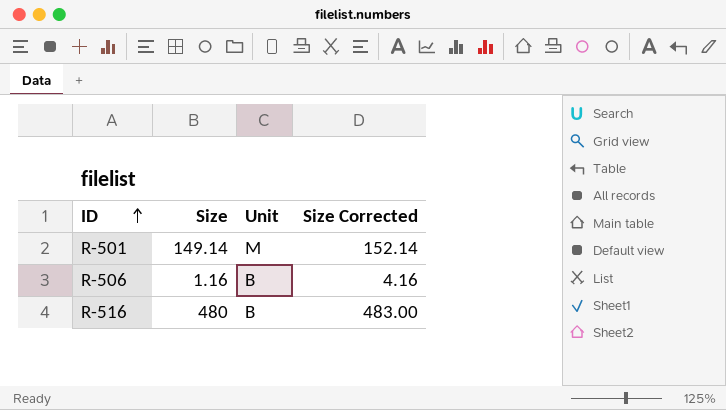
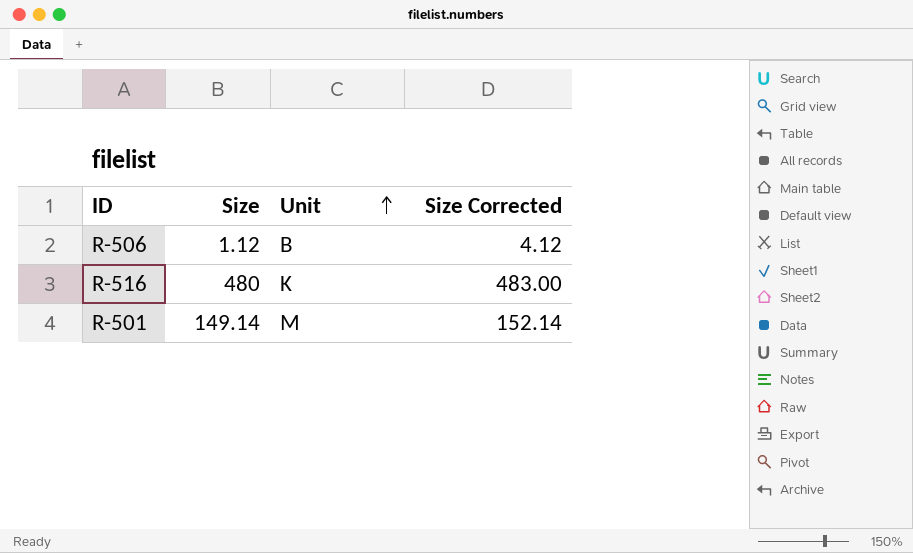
row order: ID ascending -> Unit ascending
R-506 | Size: 1.16 -> 1.12
R-506 | Size Corrected: 4.16 -> 4.12
R-516 | Unit: B -> K

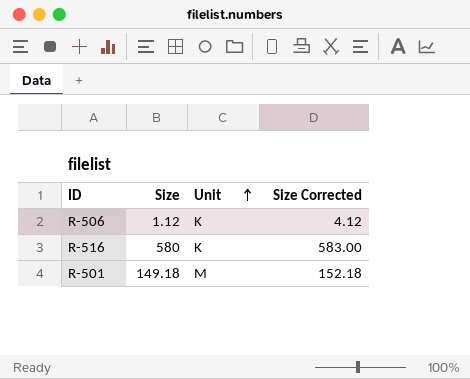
R-506 | Unit: B -> K
R-516 | Size: 480 -> 580
R-516 | Size Corrected: 483.00 -> 583.00
R-501 | Size: 149.14 -> 149.18
R-501 | Size Corrected: 152.14 -> 152.18

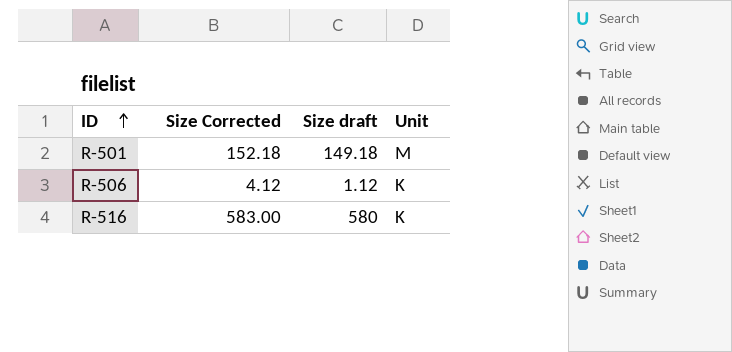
row order: Unit ascending -> ID ascending
column Size Corrected | position: 4 -> 2
column name: Size -> Size draft

